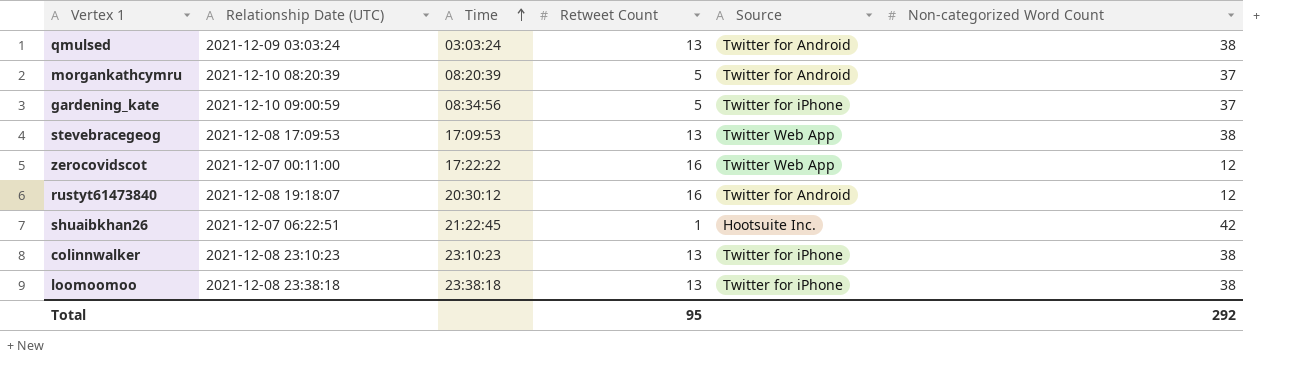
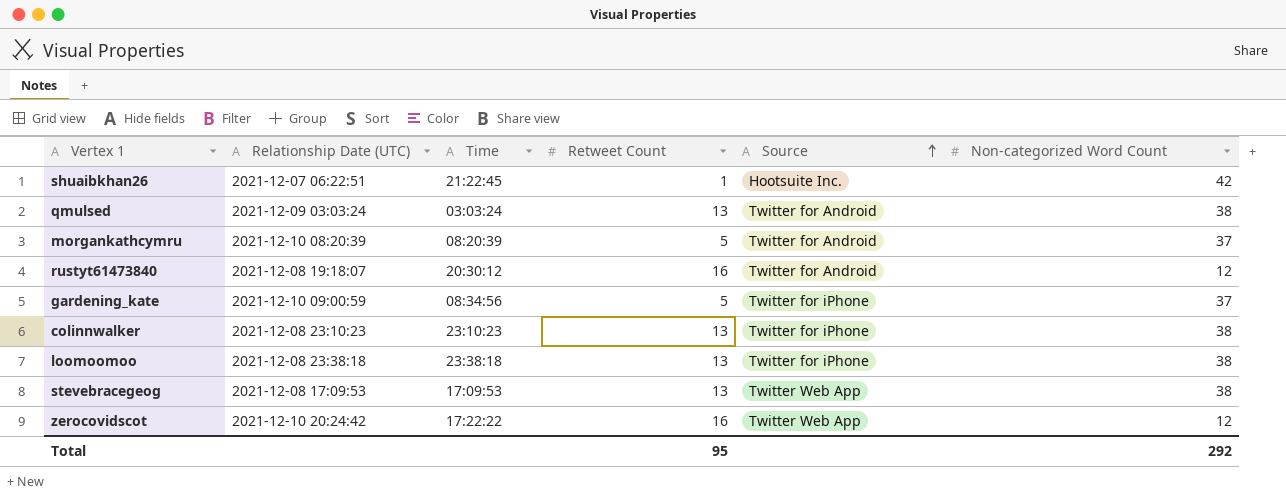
row order: Time ascending -> Source ascending
zerocovidscot | Relationship Date (UTC): 2021-12-07 00:11:00 -> 2021-12-10 20:24:42

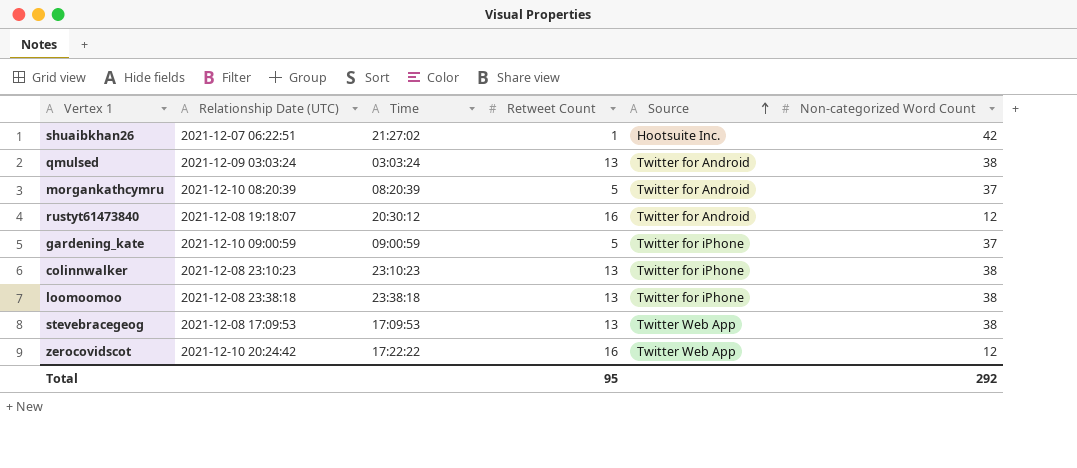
shuaibkhan26 | Time: 21:22:45 -> 21:27:02
gardening_kate | Time: 08:34:56 -> 09:00:59

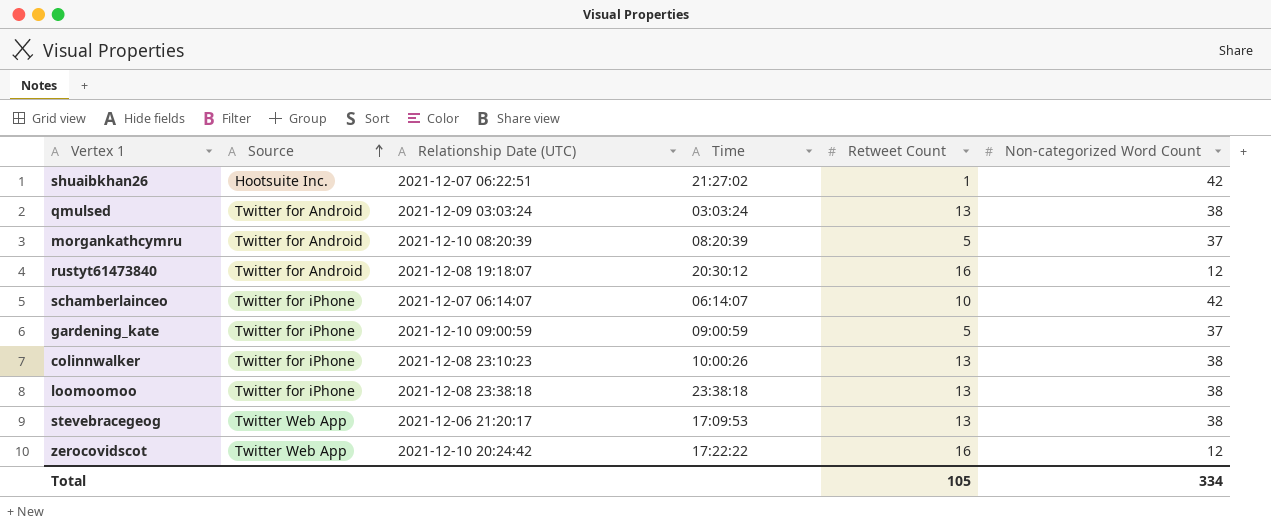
column Source | position: 5 -> 2
row schamberlainceo: none -> Twitter for iPhone | 2021-12-07 06:14:07 | 06:14:07 | 10 | 42
colinnwalker | Time: 23:10:23 -> 10:00:26
stevebracegeog | Relationship Date (UTC): 2021-12-08 17:09:53 -> 2021-12-06 21:20:17
Total | Retweet Count: 95 -> 105
Total | Non-categorized Word Count: 292 -> 334

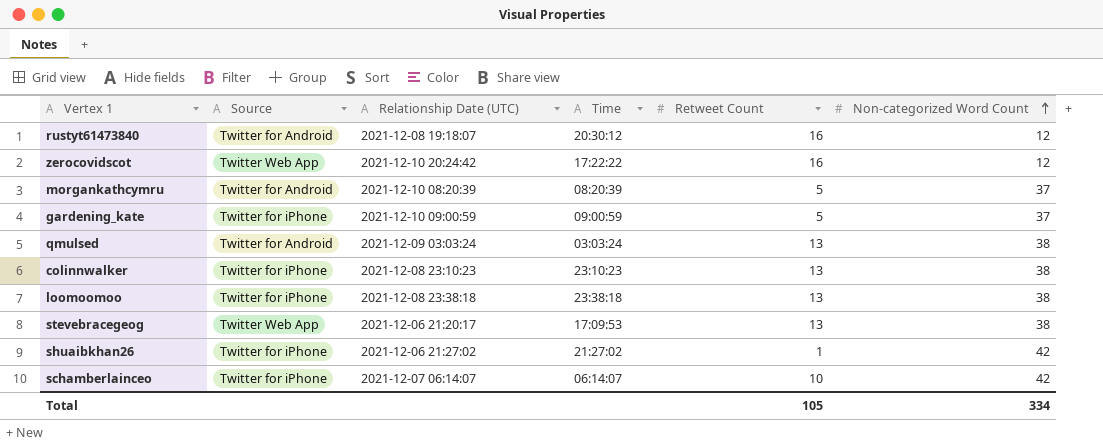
row order: Source ascending -> Non-categorized Word Count ascending
colinnwalker | Time: 10:00:26 -> 23:10:23
shuaibkhan26 | Source: Hootsuite Inc. -> Twitter for iPhone
shuaibkhan26 | Relationship Date (UTC): 2021-12-07 06:22:51 -> 2021-12-06 21:27:02

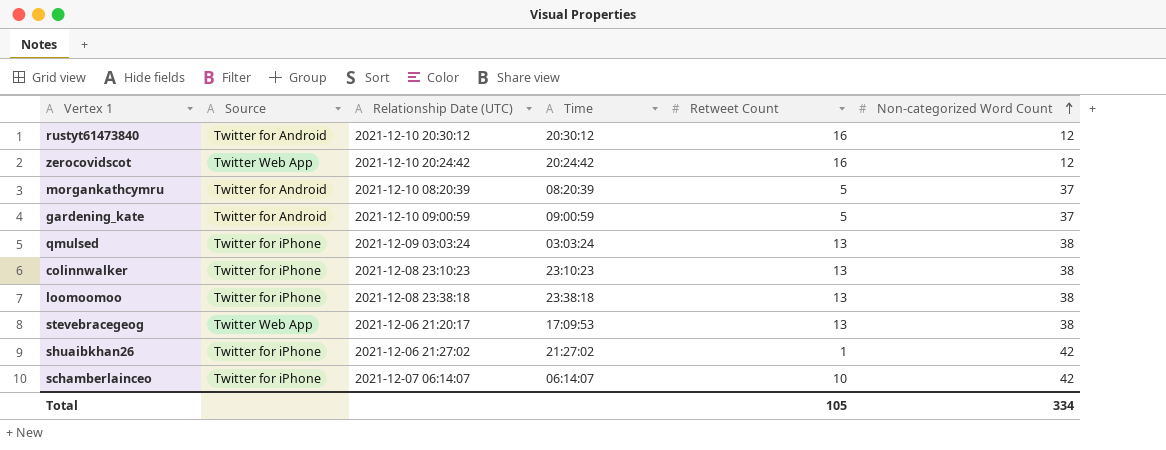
rustyt61473840 | Relationship Date (UTC): 2021-12-08 19:18:07 -> 2021-12-10 20:30:12
zerocovidscot | Time: 17:22:22 -> 20:24:42
gardening_kate | Source: Twitter for iPhone -> Twitter for Android
qmulsed | Source: Twitter for Android -> Twitter for iPhone

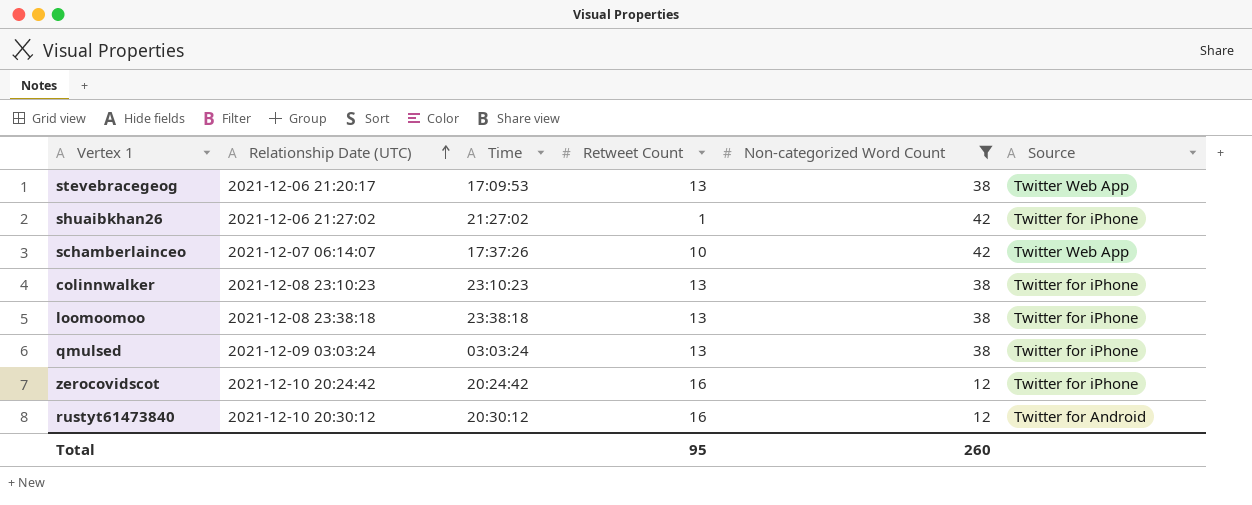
filter: none -> Non-categorized Word Count != 37
row order: Non-categorized Word Count ascending -> Relationship Date (UTC) ascending
column Source | position: 2 -> 6
schamberlainceo | Time: 06:14:07 -> 17:37:26
schamberlainceo | Source: Twitter for iPhone -> Twitter Web App
zerocovidscot | Source: Twitter Web App -> Twitter for iPhone
Total | Retweet Count: 105 -> 95
Total | Non-categorized Word Count: 334 -> 260

